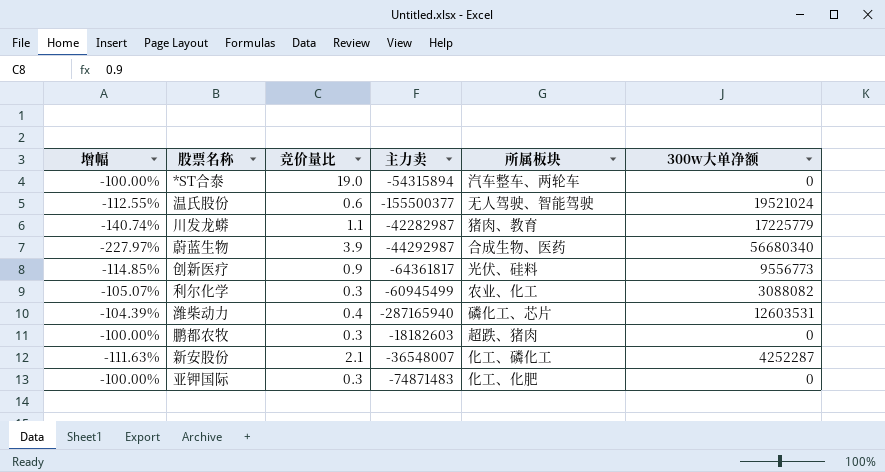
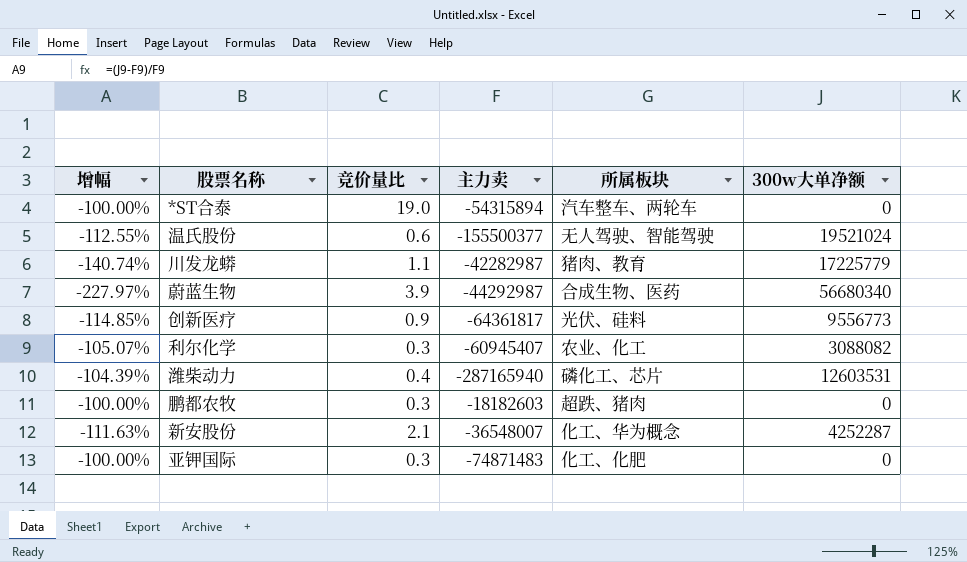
利尔化学 | 主力卖: -60945499 -> -60945407
新安股份 | 所属板块: 化工、磷化工 -> 化工、华为概念

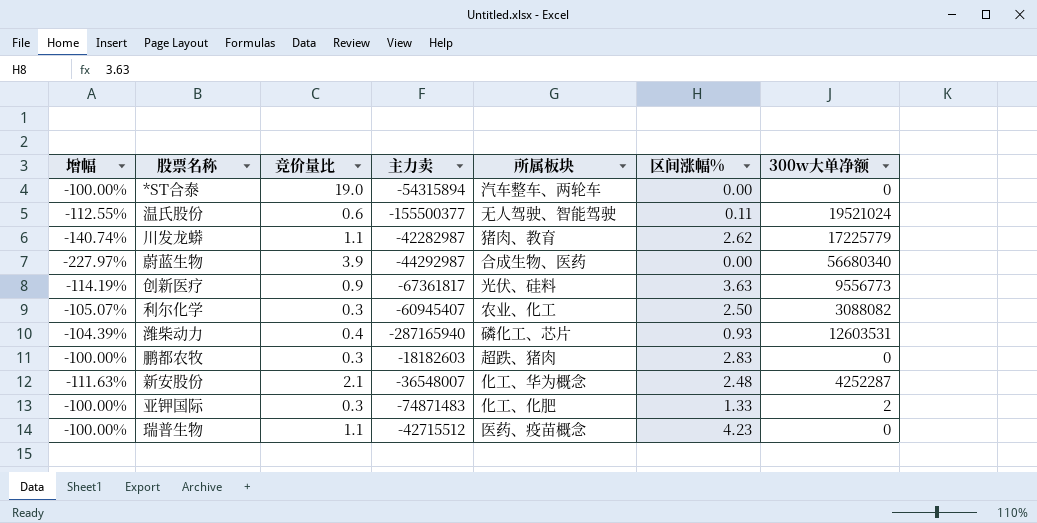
column 区间涨幅% | position: none -> 6
创新医疗 | 增幅: -114.85% -> -114.19%
创新医疗 | 主力卖: -64361817 -> -67361817
亚钾国际 | 300w大单净额: 0 -> 2
row 瑞普生物: none -> -100.00% | 1.1 | -42715512 | 医药、疫苗概念 | 4.23 | 0

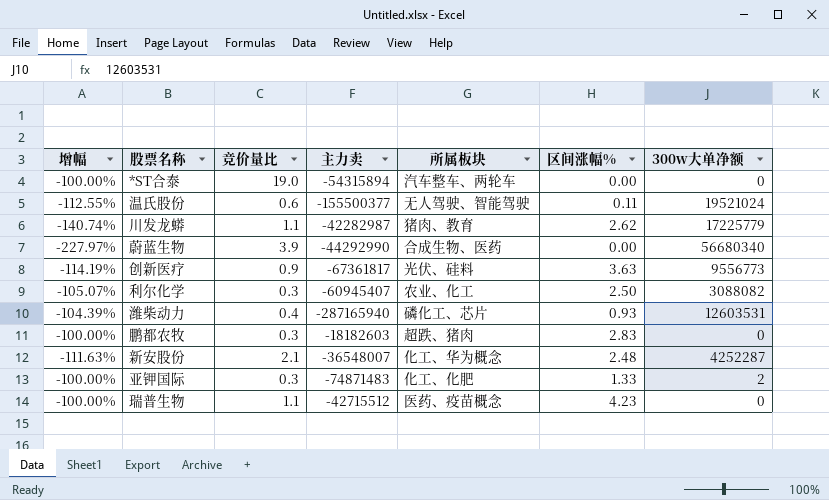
蔚蓝生物 | 主力卖: -44292987 -> -44292990

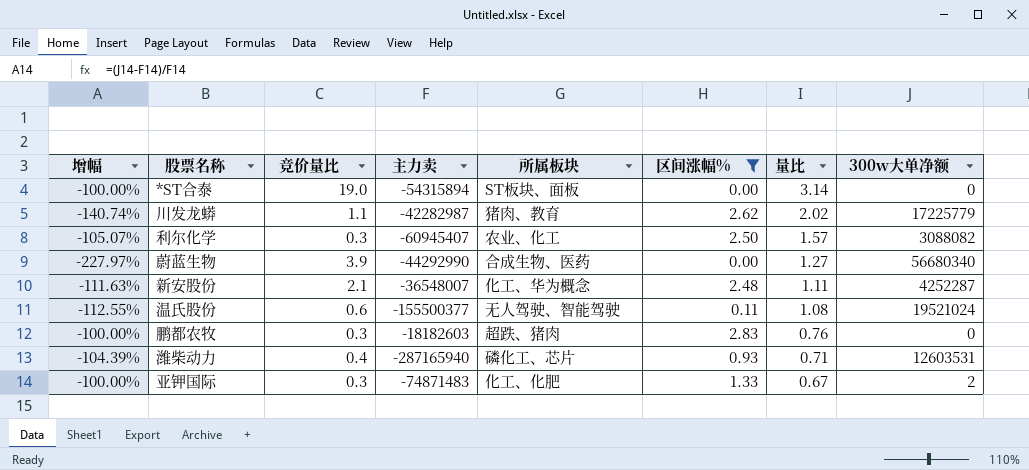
filter: none -> 区间涨幅% <= 2.83
row order: none -> 量比 descending
column 量比 | position: none -> 7
*ST合泰 | 所属板块: 汽车整车、两轮车 -> ST板块、面板

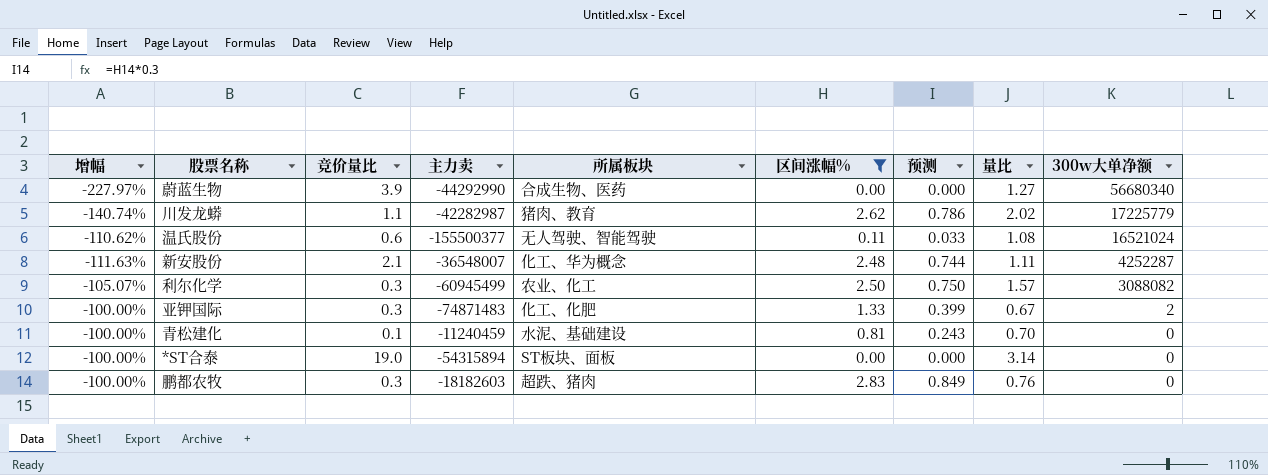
row order: 量比 descending -> 300w大单净额 descending
column 预测 | formula: none -> [区间涨幅%] * 0.3
row 潍柴动力: -104.39% | 0.4 | -287165940 | 磷化工、芯片 | 0.93 | 0.71 | 12603531 -> none
温氏股份 | 增幅: -112.55% -> -110.62%
温氏股份 | 300w大单净额: 19521024 -> 16521024
利尔化学 | 主力卖: -60945407 -> -60945499
row 青松建化: none -> -100.00% | 0.1 | -11240459 | 水泥、基础建设 | 0.81 | 0.243 | 0.70 | 0

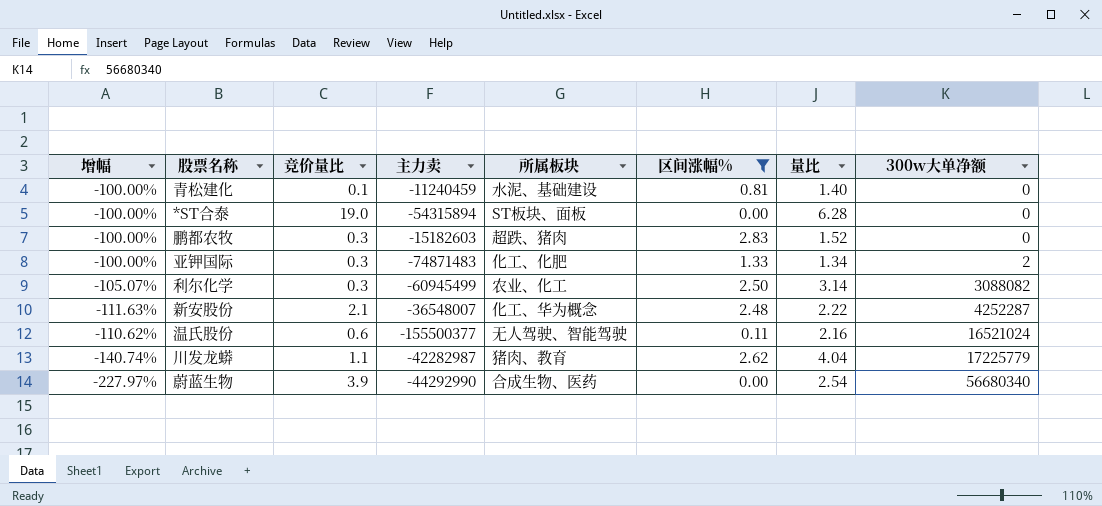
row order: 300w大单净额 descending -> 300w大单净额 ascending
column 预测 | formula: [区间涨幅%] * 0.3 -> none
青松建化 | 量比: 0.70 -> 1.40
*ST合泰 | 量比: 3.14 -> 6.28
鹏都农牧 | 主力卖: -18182603 -> -15182603
鹏都农牧 | 量比: 0.76 -> 1.52
亚钾国际 | 量比: 0.67 -> 1.34
利尔化学 | 量比: 1.57 -> 3.14
新安股份 | 量比: 1.11 -> 2.22
温氏股份 | 量比: 1.08 -> 2.16
川发龙蟒 | 量比: 2.02 -> 4.04
蔚蓝生物 | 量比: 1.27 -> 2.54

